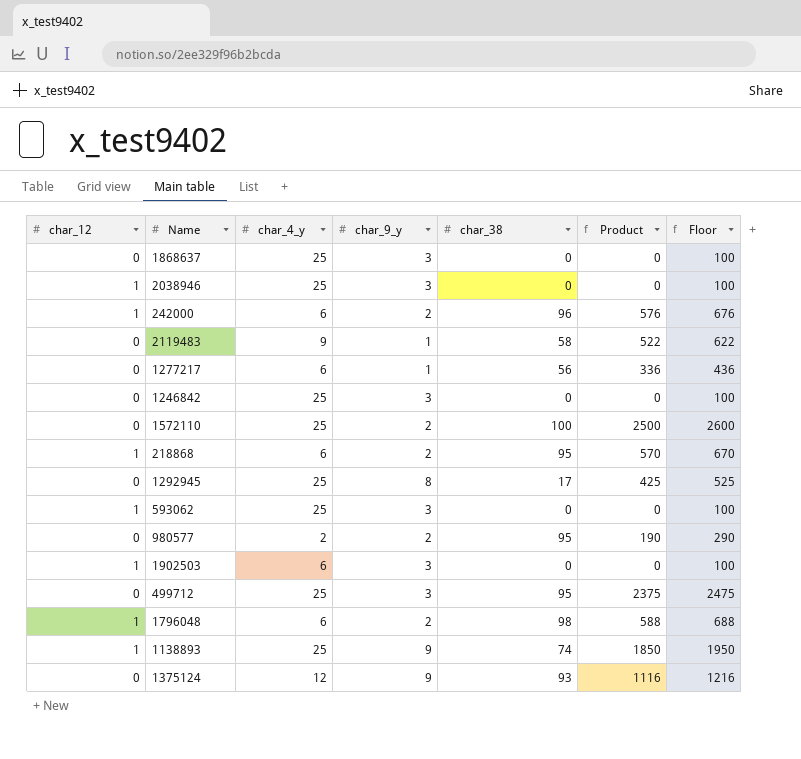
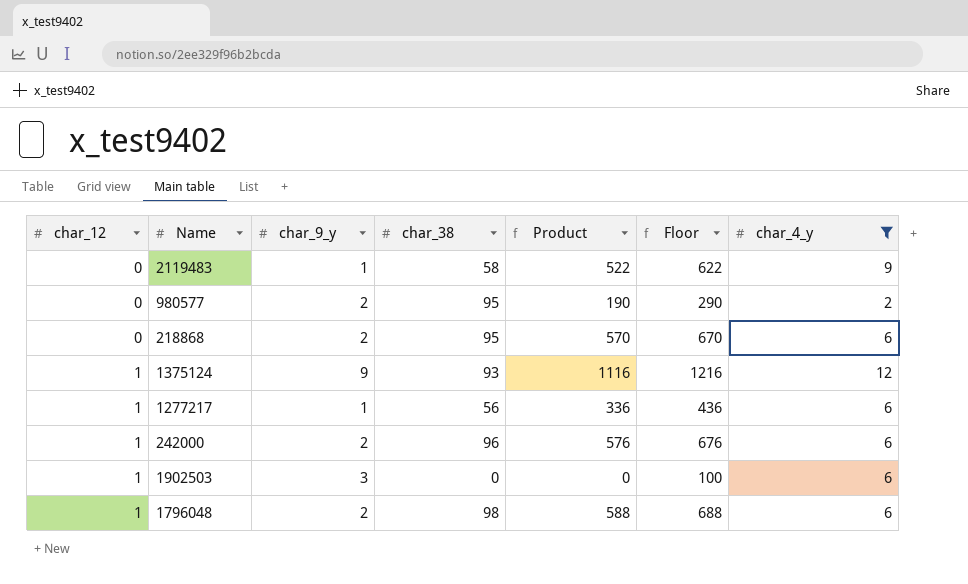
filter: none -> char_4_y != 25
row order: none -> char_12 ascending
column char_4_y | position: 3 -> 7
218868 | char_12: 1 -> 0
1375124 | char_12: 0 -> 1
1277217 | char_12: 0 -> 1

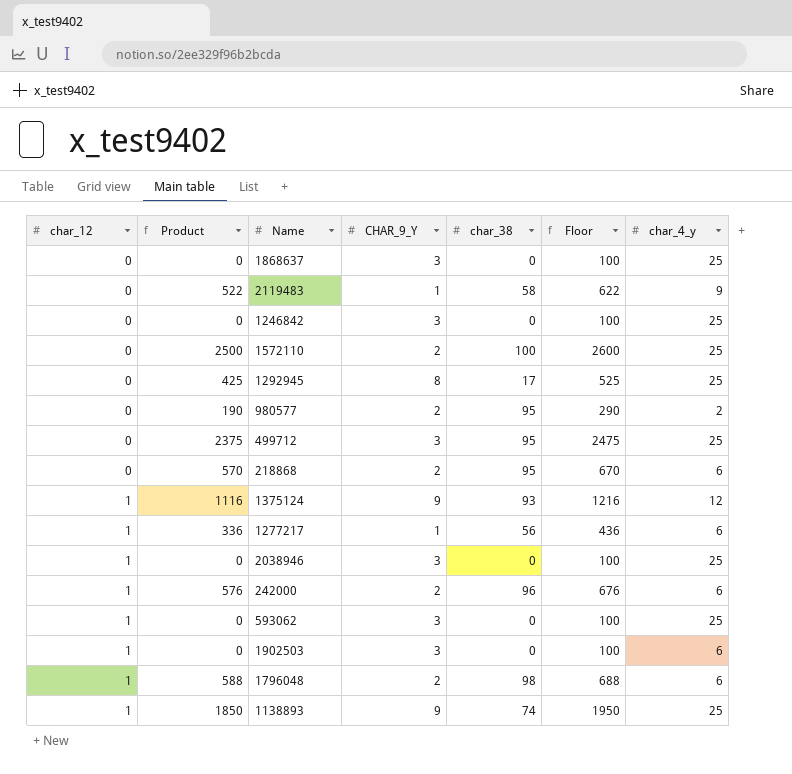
filter: char_4_y != 25 -> none
column Product | position: 5 -> 2
column name: char_9_y -> CHAR_9_Y

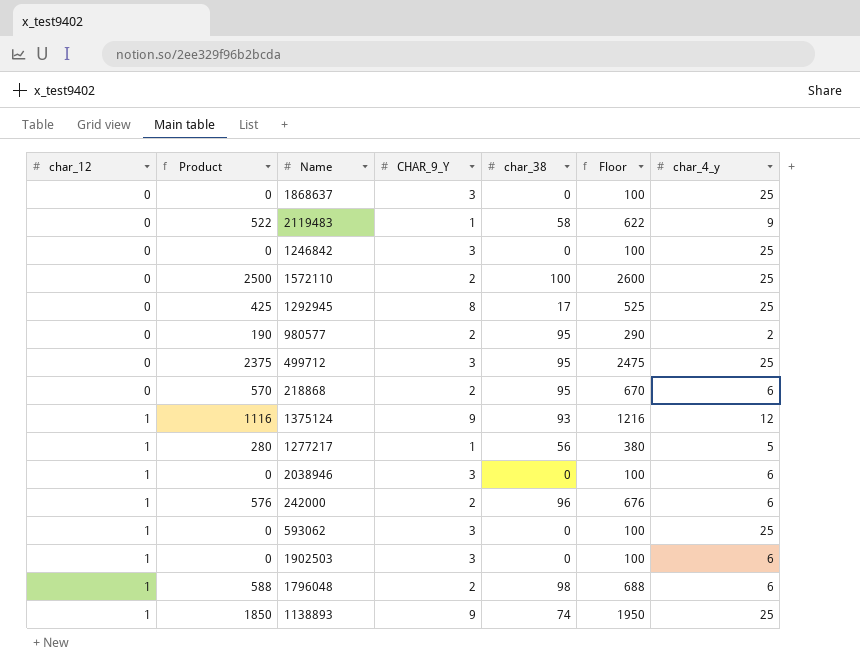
1277217 | Product: 336 -> 280
1277217 | Floor: 436 -> 380
1277217 | char_4_y: 6 -> 5
2038946 | char_4_y: 25 -> 6

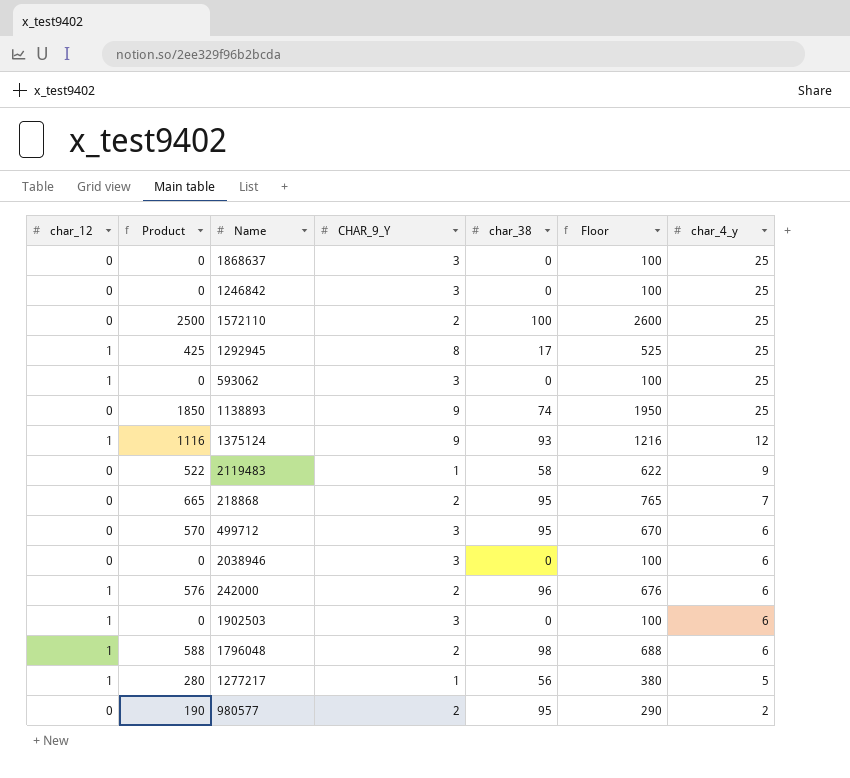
row order: char_12 ascending -> char_4_y descending
1292945 | char_12: 0 -> 1
1138893 | char_12: 1 -> 0
218868 | Product: 570 -> 665
218868 | Floor: 670 -> 765
218868 | char_4_y: 6 -> 7
499712 | Product: 2375 -> 570
499712 | Floor: 2475 -> 670
499712 | char_4_y: 25 -> 6
2038946 | char_12: 1 -> 0

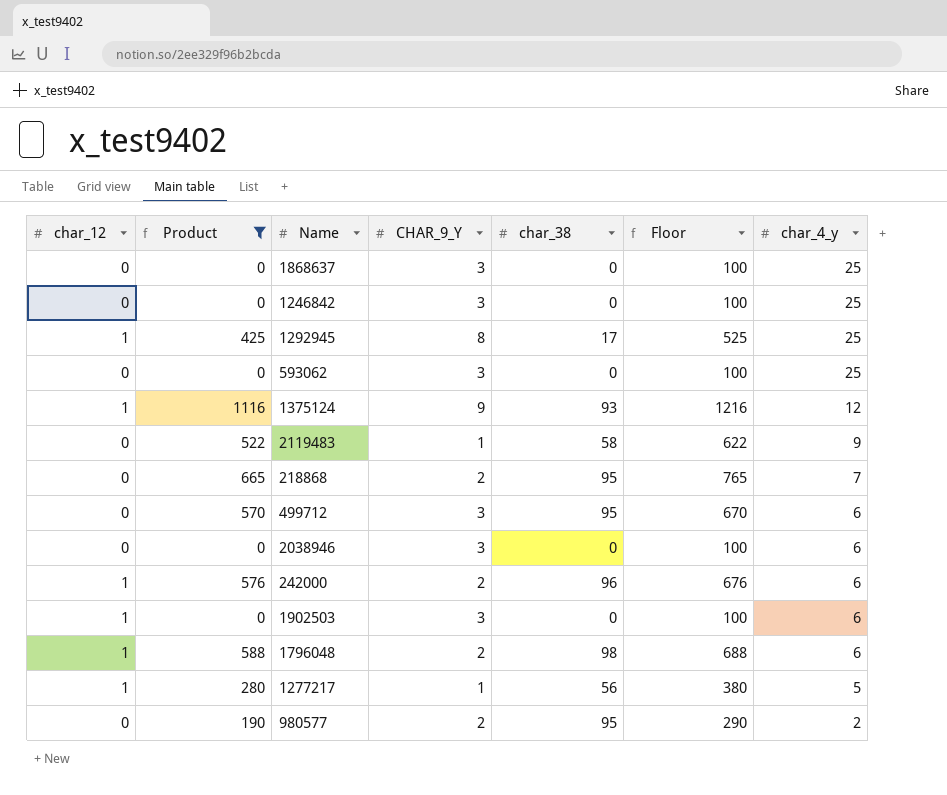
filter: none -> Product <= 1116
593062 | char_12: 1 -> 0

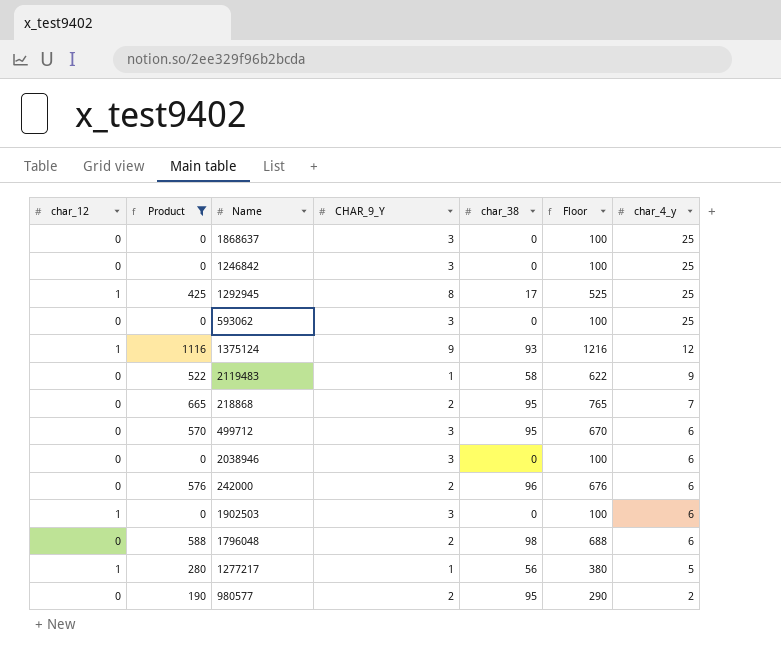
242000 | char_12: 1 -> 0
1796048 | char_12: 1 -> 0

